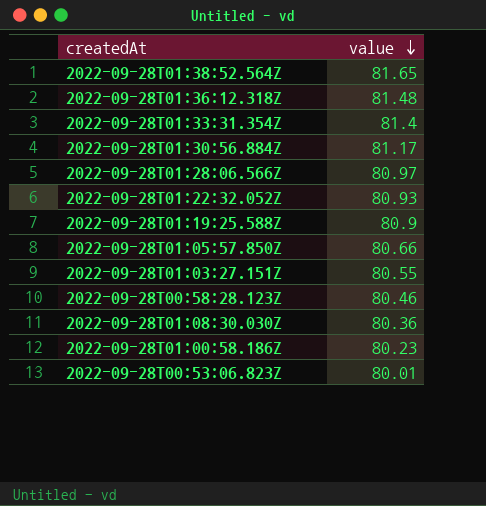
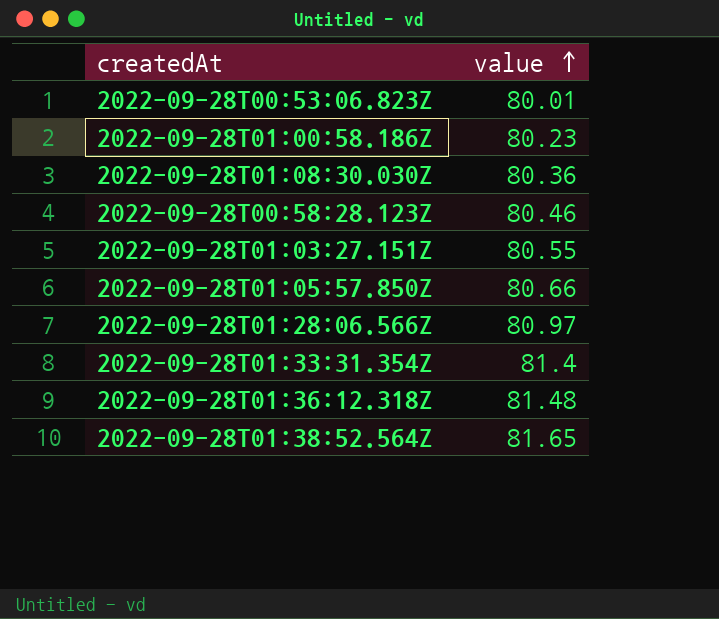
row order: value descending -> value ascending
row 2022-09-28T01:30:56.884Z: 81.17 -> none
row 2022-09-28T01:22:32.052Z: 80.93 -> none
row 2022-09-28T01:19:25.588Z: 80.9 -> none

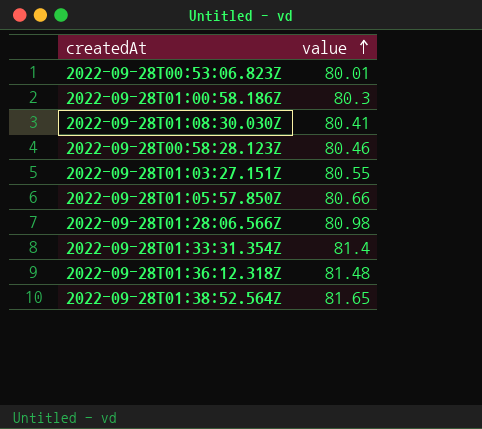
2022-09-28T01:00:58.186Z | value: 80.23 -> 80.3
2022-09-28T01:08:30.030Z | value: 80.36 -> 80.41
2022-09-28T01:28:06.566Z | value: 80.97 -> 80.98

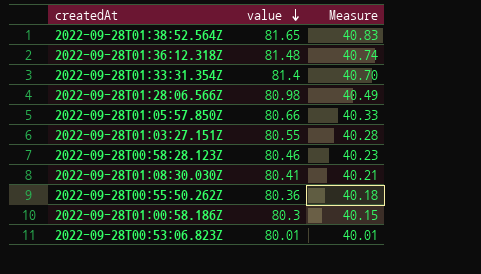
row order: value ascending -> value descending
column Measure | formula: none -> [value] * 0.5
row 2022-09-28T00:55:50.262Z: none -> 80.36 | 40.18

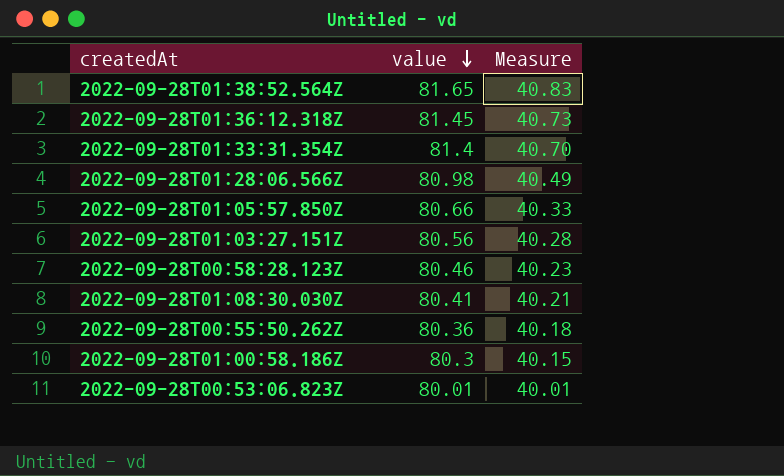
2022-09-28T01:36:12.318Z | value: 81.48 -> 81.45
2022-09-28T01:36:12.318Z | Measure: 40.74 -> 40.73
2022-09-28T01:03:27.151Z | value: 80.55 -> 80.56

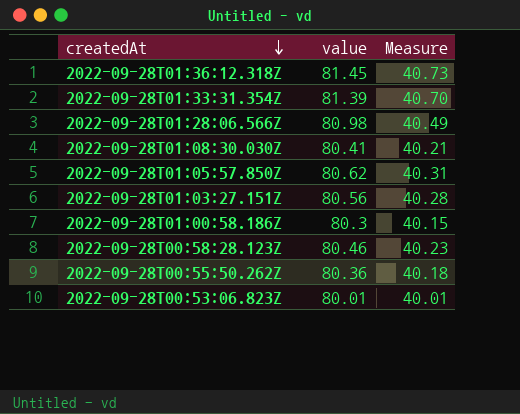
row order: value descending -> createdAt descending
row 2022-09-28T01:38:52.564Z: 81.65 | 40.83 -> none
2022-09-28T01:33:31.354Z | value: 81.4 -> 81.39
2022-09-28T01:05:57.850Z | value: 80.66 -> 80.62
2022-09-28T01:05:57.850Z | Measure: 40.33 -> 40.31

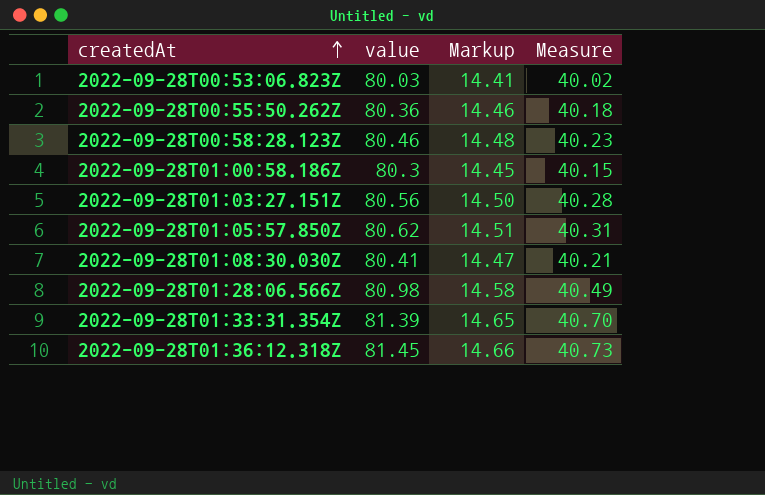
row order: createdAt descending -> createdAt ascending
column Markup | formula: none -> [value] * 0.18
2022-09-28T00:53:06.823Z | value: 80.01 -> 80.03
2022-09-28T00:53:06.823Z | Measure: 40.01 -> 40.02

